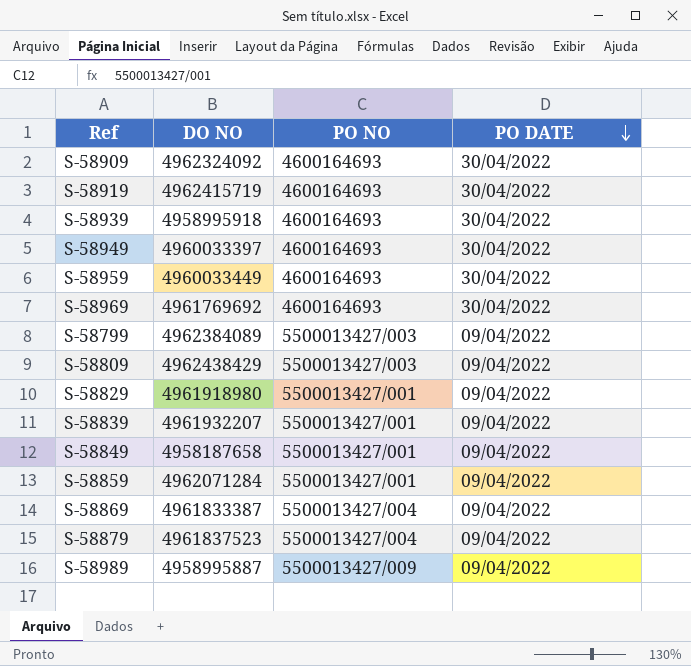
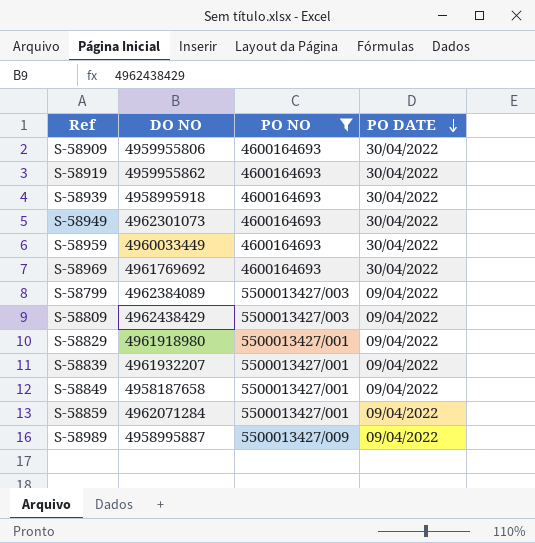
filter: none -> PO NO != 5500013427/004
S-58909 | DO NO: 4962324092 -> 4959955806
S-58919 | DO NO: 4962415719 -> 4959955862
S-58949 | DO NO: 4960033397 -> 4962301073

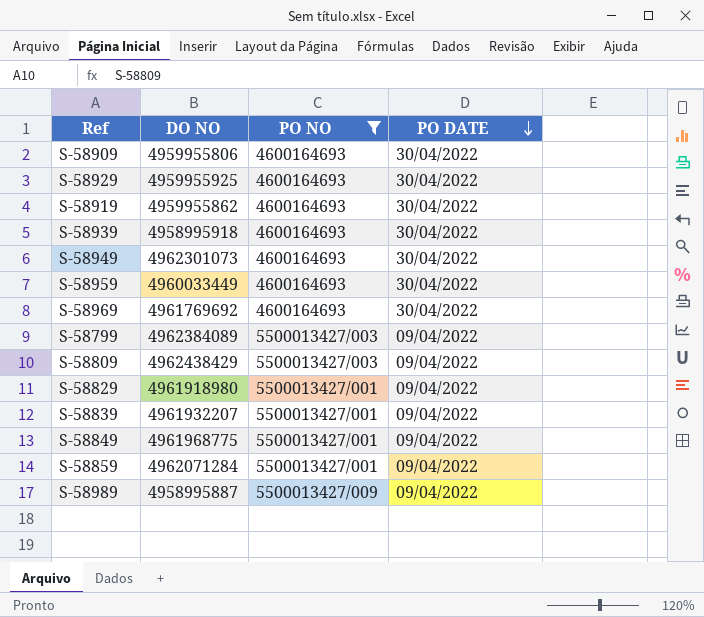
row S-58929: none -> 4959955925 | 4600164693 | 30/04/2022
S-58849 | DO NO: 4958187658 -> 4961968775

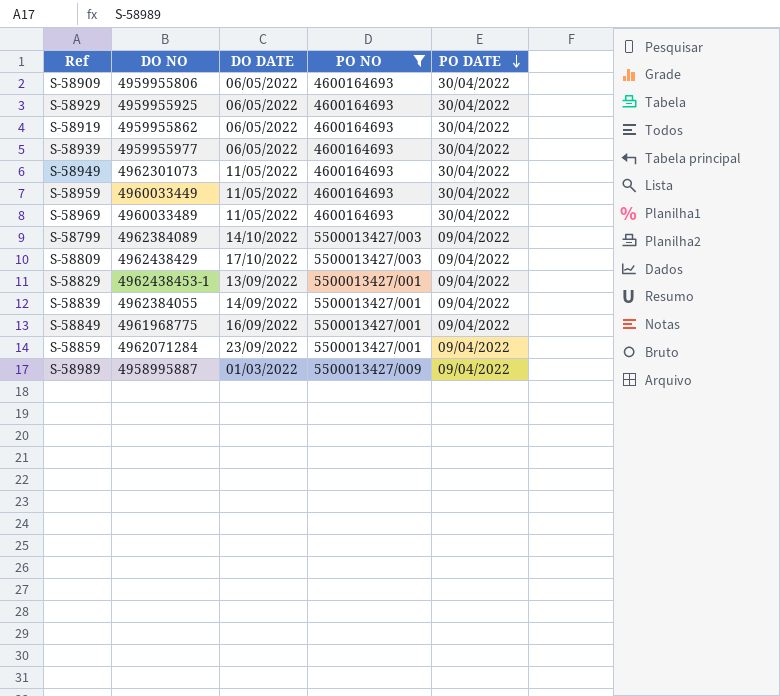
column DO DATE | position: none -> 3
S-58939 | DO NO: 4958995918 -> 4959955977
S-58969 | DO NO: 4961769692 -> 4960033489
S-58829 | DO NO: 4961918980 -> 4962438453-1
S-58839 | DO NO: 4961932207 -> 4962384055

